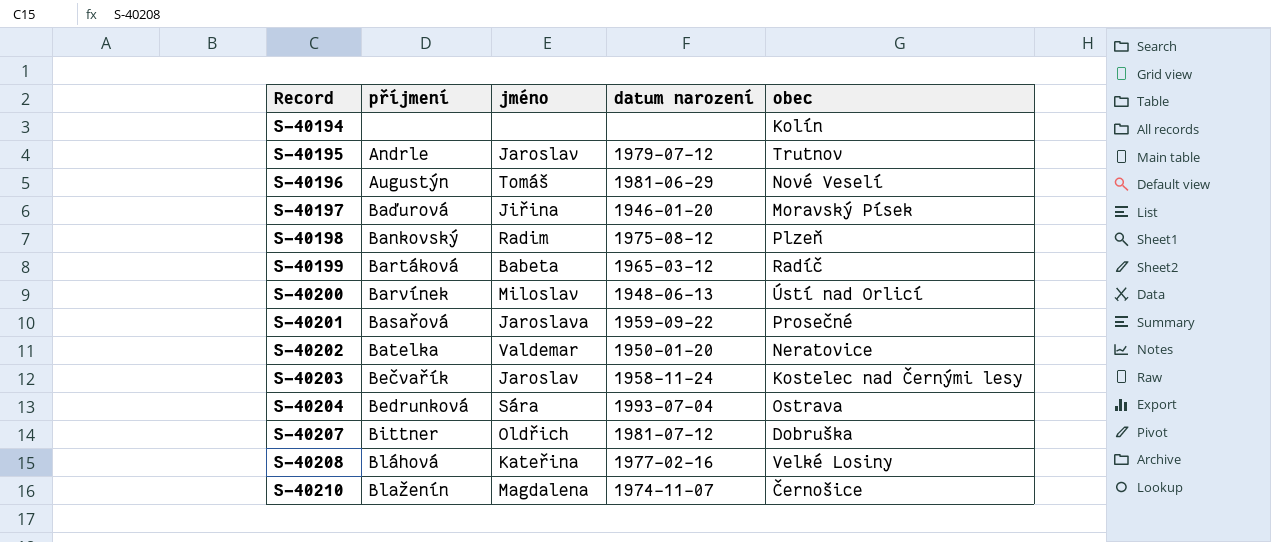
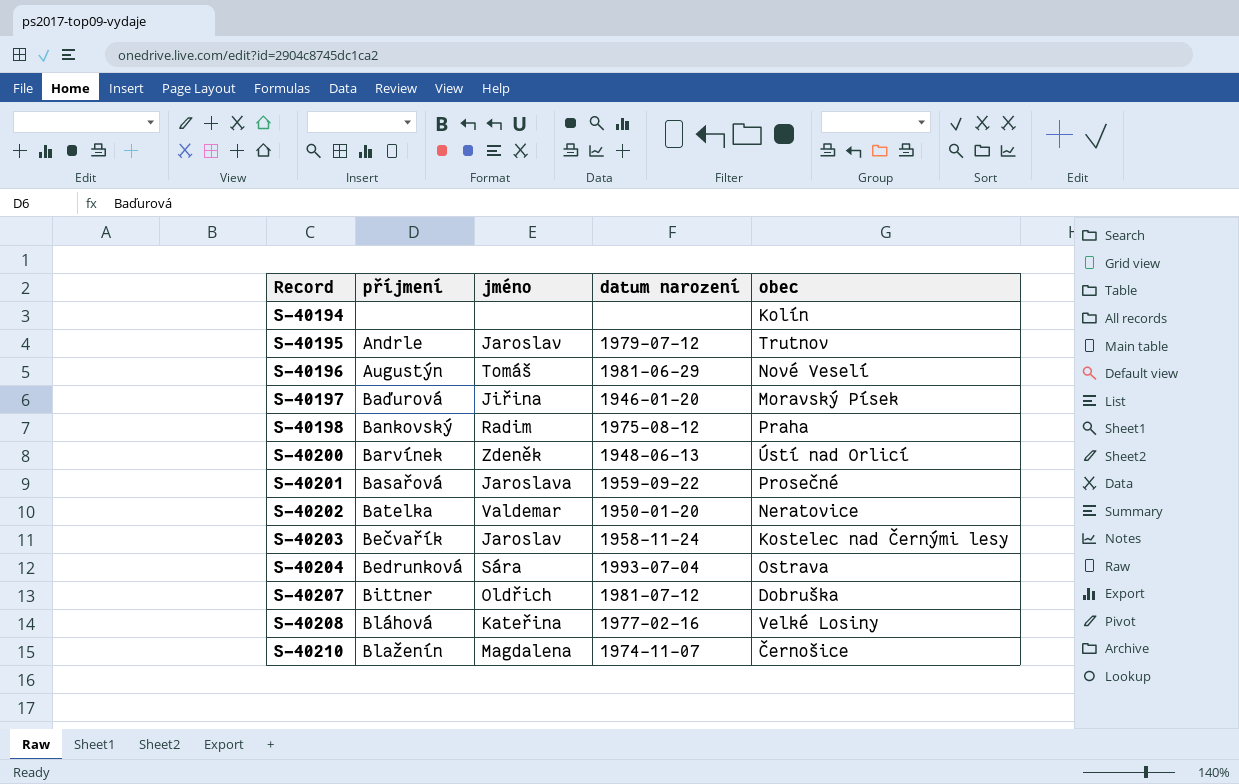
row S-40199: Bartáková | Babeta | 1965-03-12 | Radíč -> none
S-40198 | obec: Plzeň -> Praha
S-40200 | jméno: Miloslav -> Zdeněk

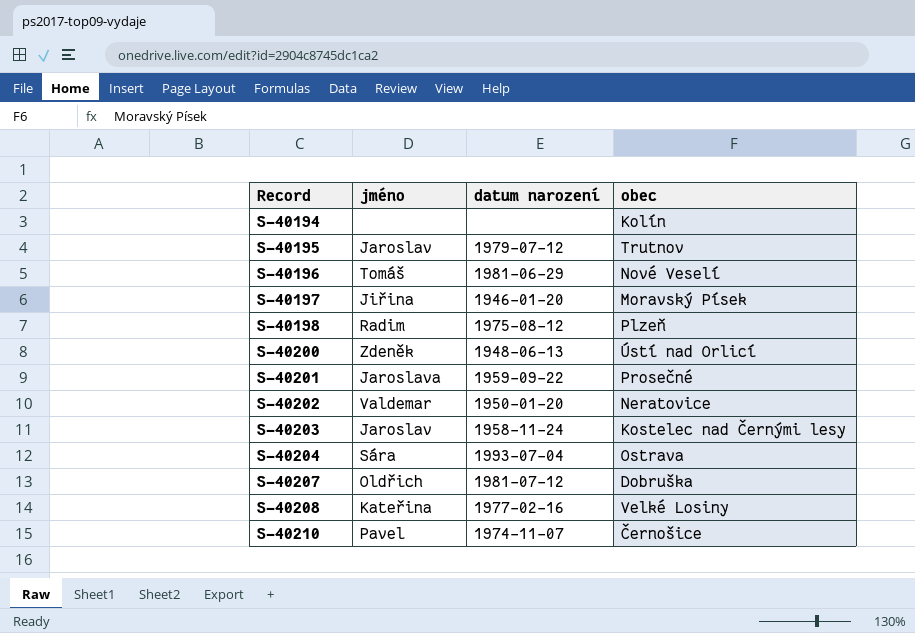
column příjmení | position: 2 -> none
S-40198 | obec: Praha -> Plzeň
S-40210 | jméno: Magdalena -> Pavel

